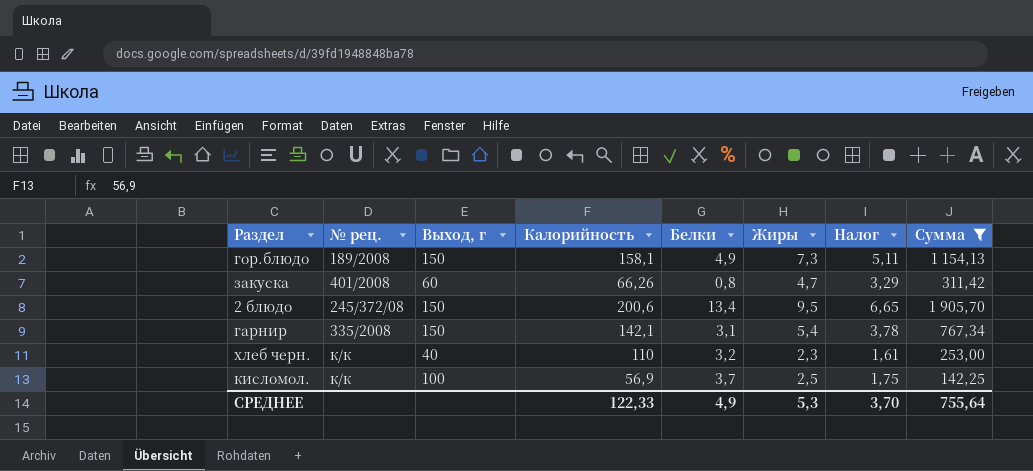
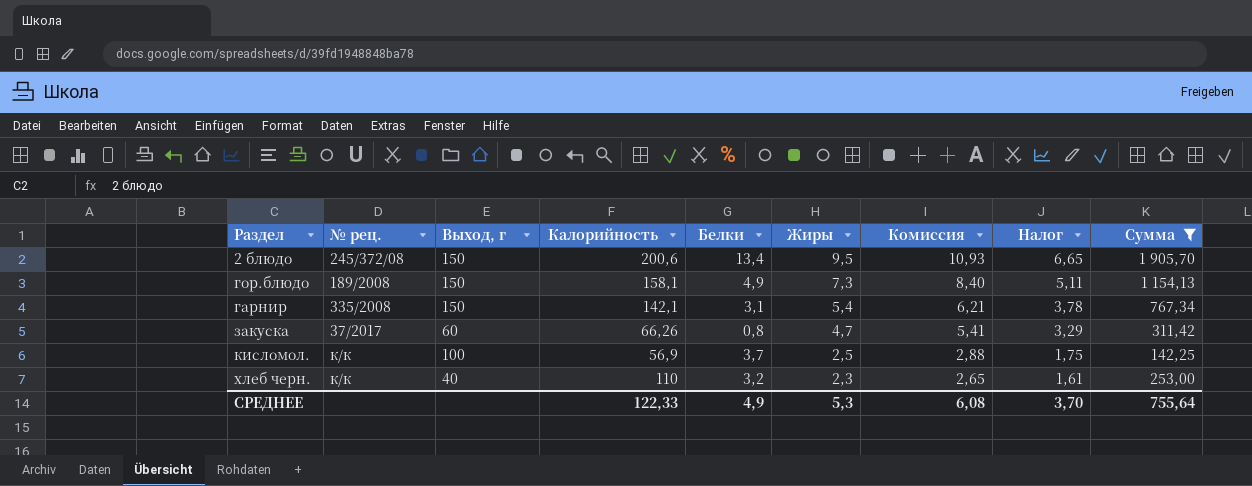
row order: none -> Жиры descending
column Комиссия | formula: none -> [Жиры] * 1,15
закуска | № рец.: 401/2008 -> 37/2017

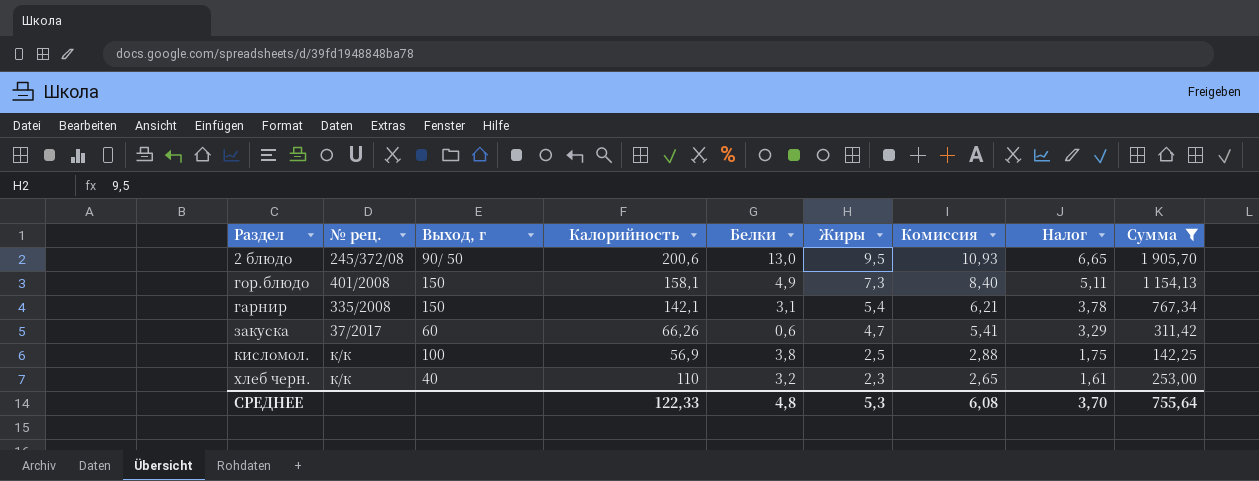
2 блюдо | Выход, г: 150 -> 90/ 50
2 блюдо | Белки: 13,4 -> 13,0
гор.блюдо | № рец.: 189/2008 -> 401/2008
закуска | Белки: 0,8 -> 0,6
кисломол. | Белки: 3,7 -> 3,8
СРЕДНЕЕ | Белки: 4,9 -> 4,8

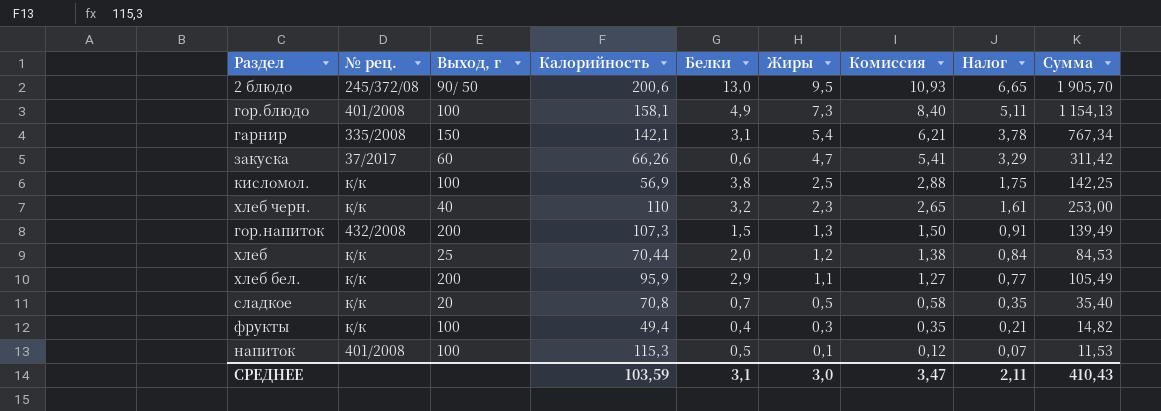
filter: Сумма >= 142,25 -> none
гор.блюдо | Выход, г: 150 -> 100
СРЕДНЕЕ | Калорийность: 122,33 -> 103,59
СРЕДНЕЕ | Белки: 4,8 -> 3,1
СРЕДНЕЕ | Жиры: 5,3 -> 3,0
СРЕДНЕЕ | Комиссия: 6,08 -> 3,47
СРЕДНЕЕ | Налог: 3,70 -> 2,11
СРЕДНЕЕ | Сумма: 755,64 -> 410,43

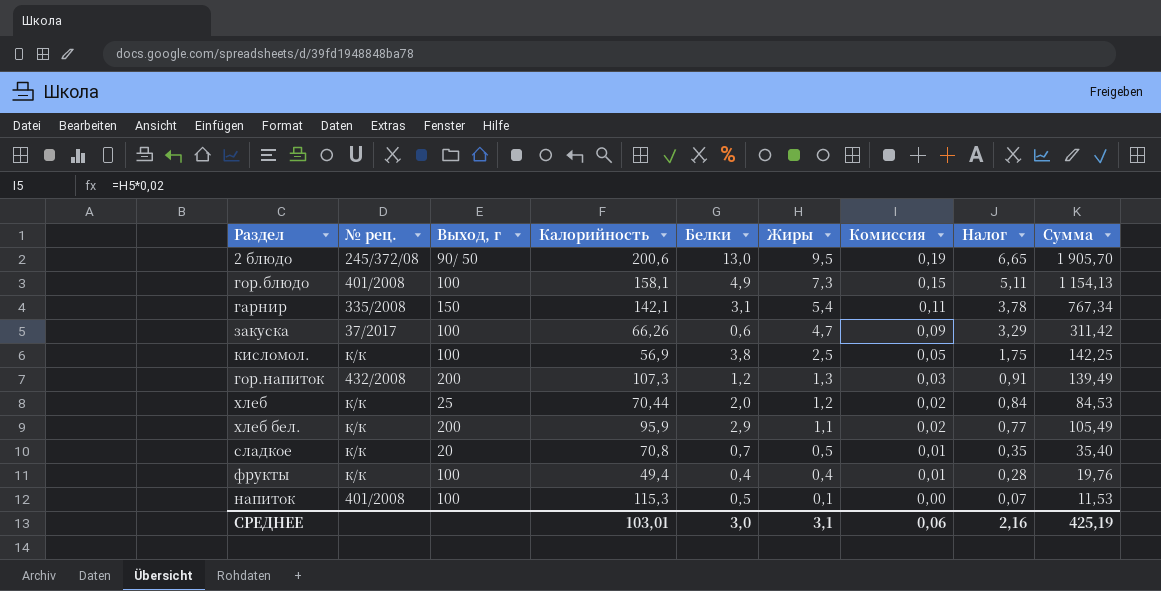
column Комиссия | formula: [Жиры] * 1,15 -> [Жиры] * 0,02
row хлеб черн.: к/к | 40 | 110 | 3,2 | 2,3 | 2,65 | 1,61 | 253,00 -> none
закуска | Выход, г: 60 -> 100
гор.напиток | Белки: 1,5 -> 1,2
фрукты | Жиры: 0,3 -> 0,4
фрукты | Налог: 0,21 -> 0,28
фрукты | Сумма: 14,82 -> 19,76
СРЕДНЕЕ | Калорийность: 103,59 -> 103,01
СРЕДНЕЕ | Белки: 3,1 -> 3,0
СРЕДНЕЕ | Жиры: 3,0 -> 3,1
СРЕДНЕЕ | Комиссия: 3,47 -> 0,06
СРЕДНЕЕ | Налог: 2,11 -> 2,16
СРЕДНЕЕ | Сумма: 410,43 -> 425,19

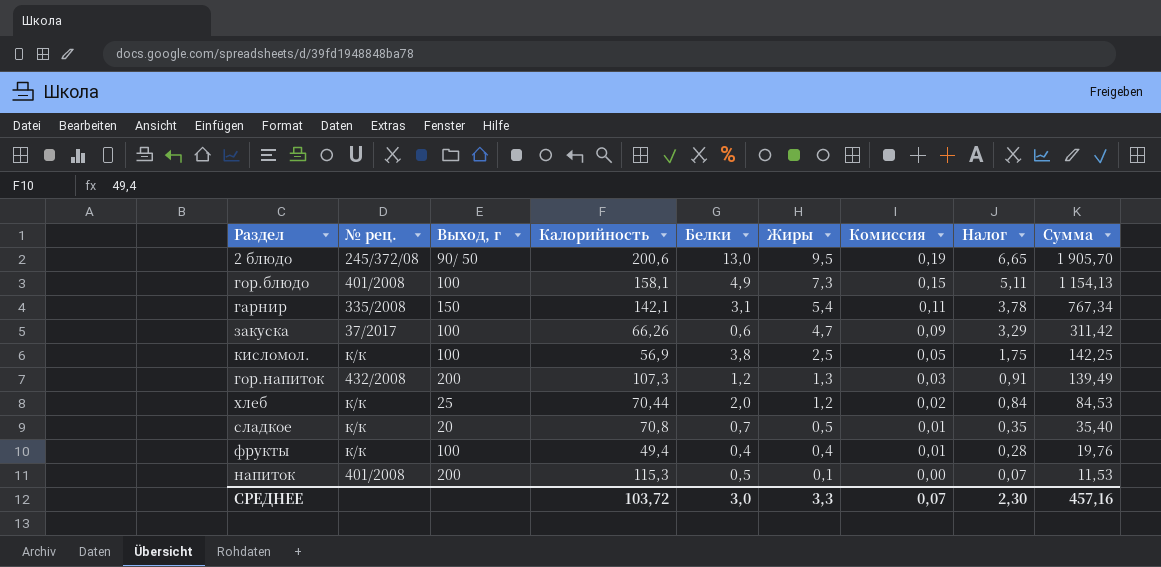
row хлеб бел.: к/к | 200 | 95,9 | 2,9 | 1,1 | 0,02 | 0,77 | 105,49 -> none
напиток | Выход, г: 100 -> 200
СРЕДНЕЕ | Калорийность: 103,01 -> 103,72
СРЕДНЕЕ | Жиры: 3,1 -> 3,3
СРЕДНЕЕ | Комиссия: 0,06 -> 0,07
СРЕДНЕЕ | Налог: 2,16 -> 2,30
СРЕДНЕЕ | Сумма: 425,19 -> 457,16

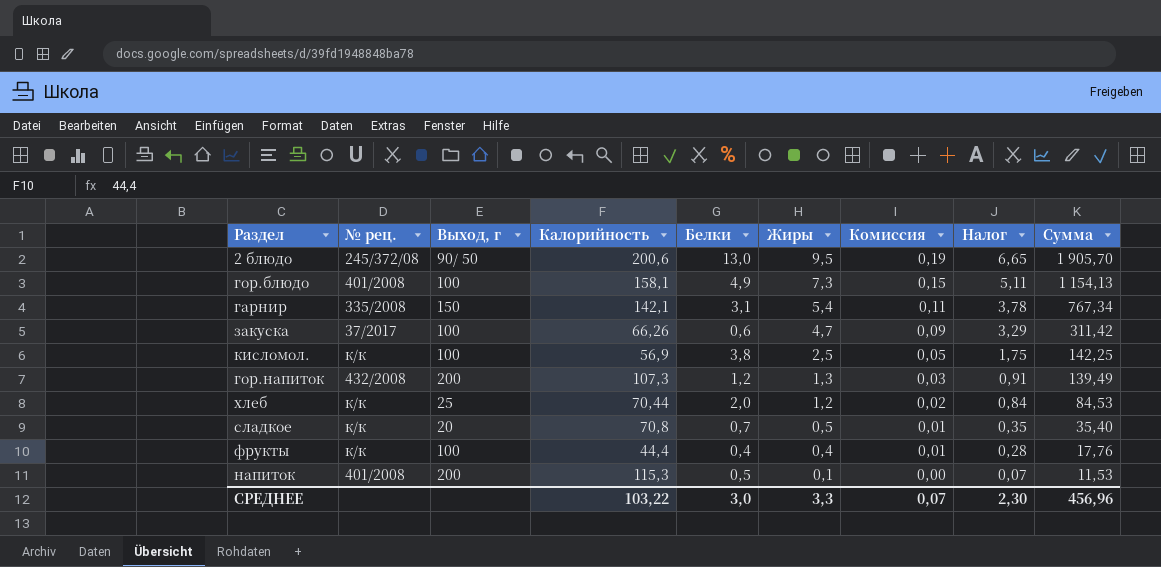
фрукты | Калорийность: 49,4 -> 44,4
фрукты | Сумма: 19,76 -> 17,76
СРЕДНЕЕ | Калорийность: 103,72 -> 103,22
СРЕДНЕЕ | Сумма: 457,16 -> 456,96

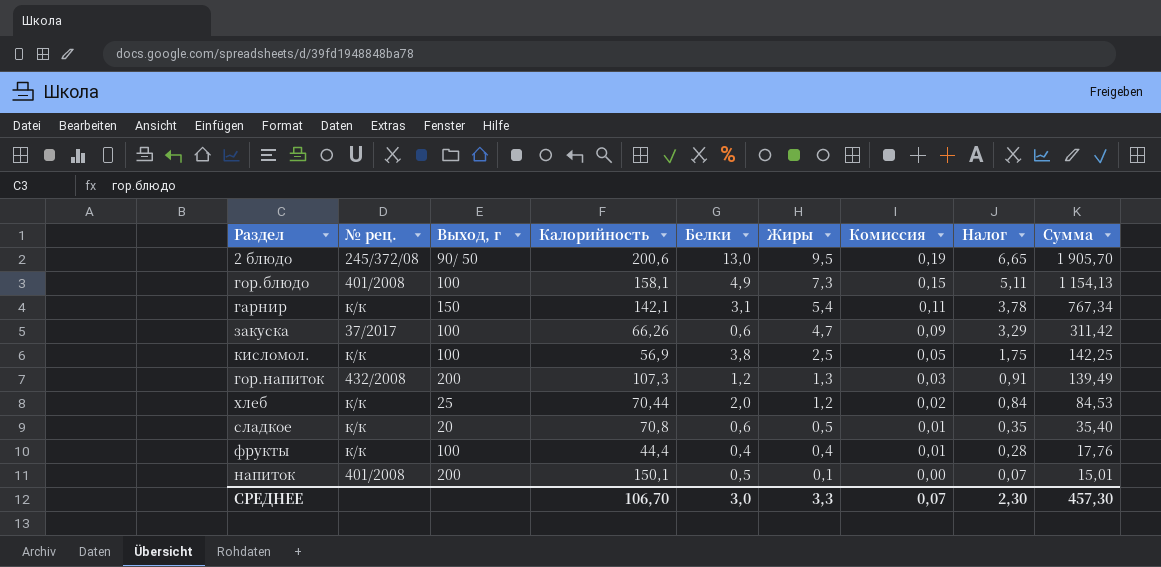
гарнир | № рец.: 335/2008 -> к/к
сладкое | Белки: 0,7 -> 0,6
напиток | Калорийность: 115,3 -> 150,1
напиток | Сумма: 11,53 -> 15,01
СРЕДНЕЕ | Калорийность: 103,22 -> 106,70
СРЕДНЕЕ | Сумма: 456,96 -> 457,30

